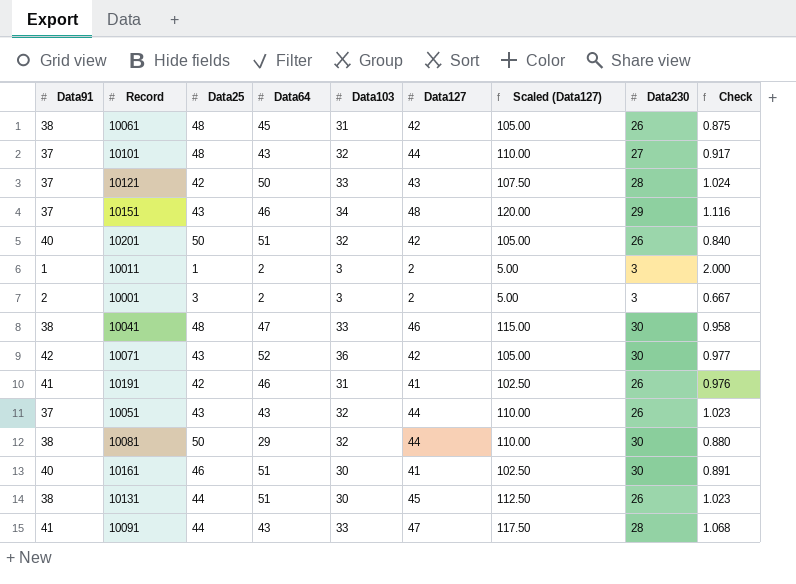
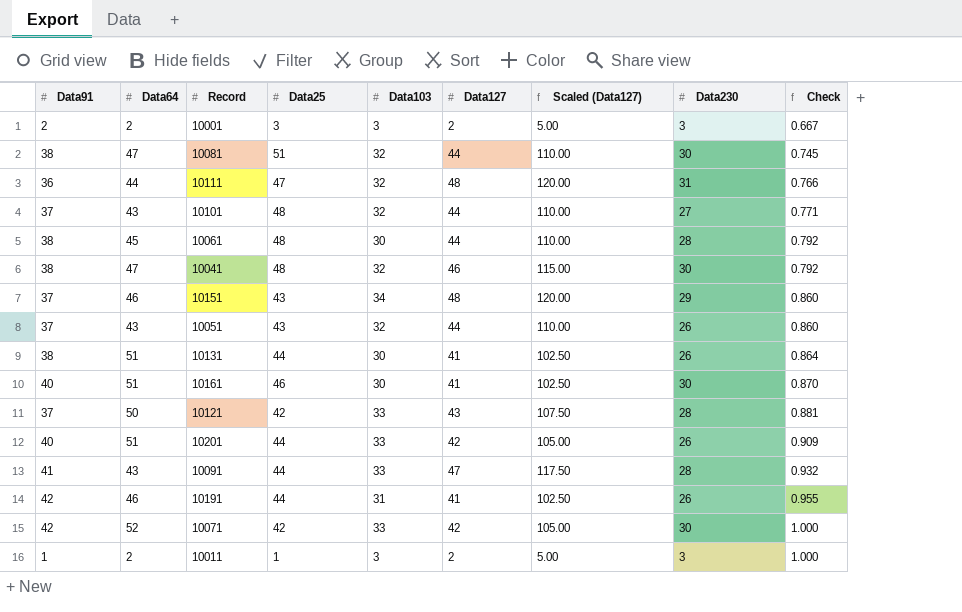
row order: none -> Check ascending
column Data64 | position: 4 -> 2
column Check | formula: [Data127] / [Data25] -> [Data91] / [Data25]
10081 | Data64: 29 -> 47
10081 | Data25: 50 -> 51
row 10111: none -> 36 | 44 | 47 | 32 | 48 | 120.00 | 31 | 0.766
10061 | Data103: 31 -> 30
10061 | Data127: 42 -> 44
10061 | Scaled (Data127): 105.00 -> 110.00
10061 | Data230: 26 -> 28
10041 | Data103: 33 -> 32
10131 | Data127: 45 -> 41
10131 | Scaled (Data127): 112.50 -> 102.50
10201 | Data25: 50 -> 44
10201 | Data103: 32 -> 33
10191 | Data91: 41 -> 42
10191 | Data25: 42 -> 44
10071 | Data25: 43 -> 42
10071 | Data103: 36 -> 33

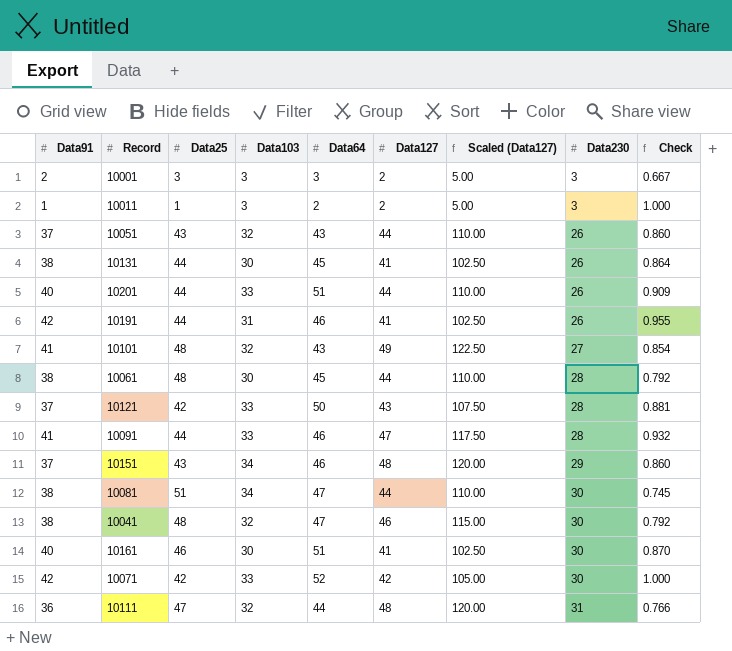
row order: Check ascending -> Data230 ascending
column Data64 | position: 2 -> 5
10001 | Data64: 2 -> 3
10131 | Data64: 51 -> 45
10201 | Data127: 42 -> 44
10201 | Scaled (Data127): 105.00 -> 110.00
10101 | Data91: 37 -> 41
10101 | Data127: 44 -> 49
10101 | Scaled (Data127): 110.00 -> 122.50
10101 | Check: 0.771 -> 0.854
10091 | Data64: 43 -> 46
10081 | Data103: 32 -> 34

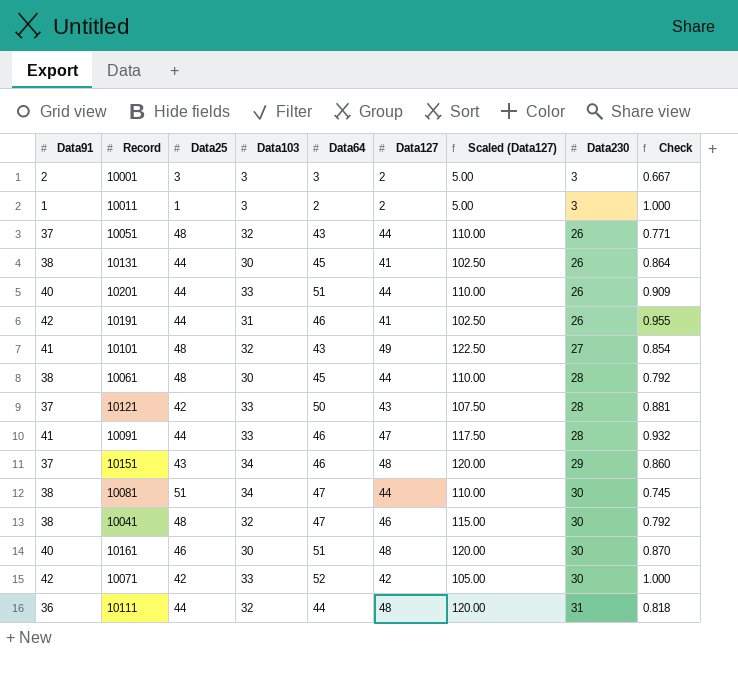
10051 | Data25: 43 -> 48
10051 | Check: 0.860 -> 0.771
10161 | Data127: 41 -> 48
10161 | Scaled (Data127): 102.50 -> 120.00
10111 | Data25: 47 -> 44
10111 | Check: 0.766 -> 0.818

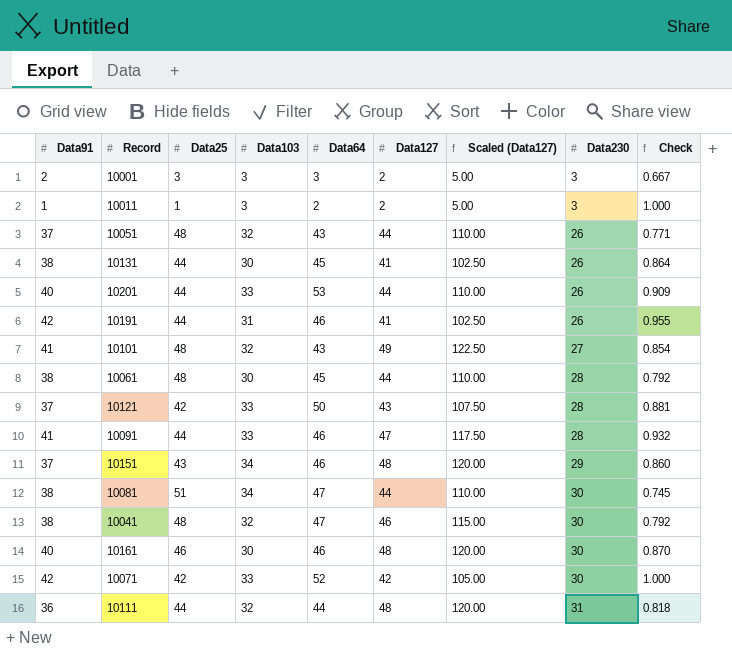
10201 | Data64: 51 -> 53
10161 | Data64: 51 -> 46

